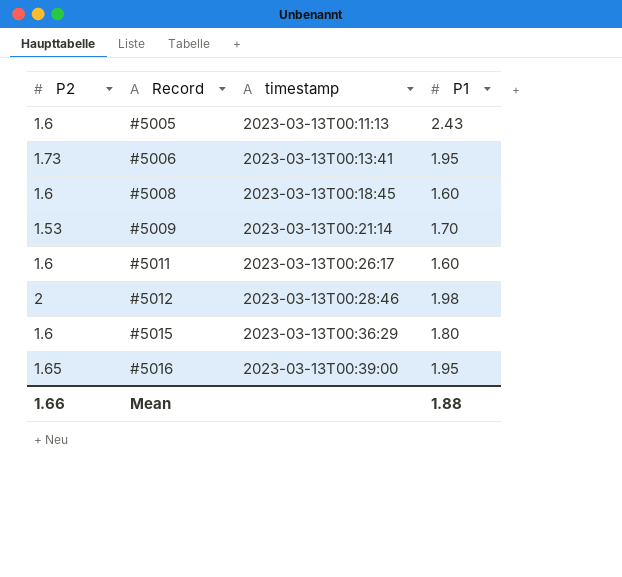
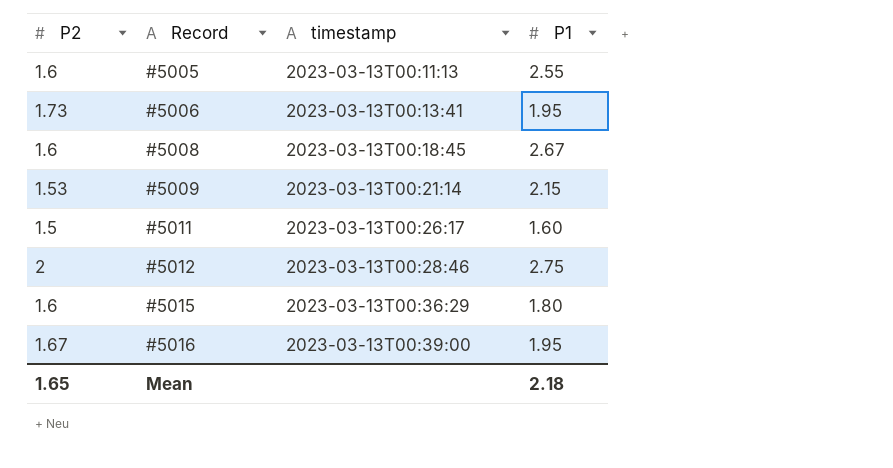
#5005 | P1: 2.43 -> 2.55
#5008 | P1: 1.60 -> 2.67
#5009 | P1: 1.70 -> 2.15
#5011 | P2: 1.6 -> 1.5
#5012 | P1: 1.98 -> 2.75
#5016 | P2: 1.65 -> 1.67
Mean | P2: 1.66 -> 1.65
Mean | P1: 1.88 -> 2.18

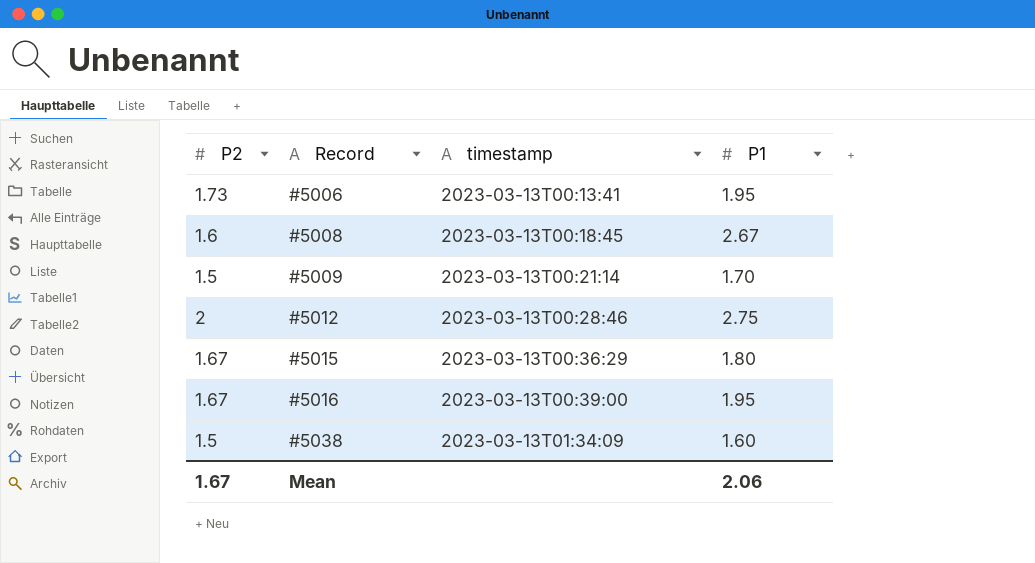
row #5005: 1.6 | 2023-03-13T00:11:13 | 2.55 -> none
row #5011: 1.5 | 2023-03-13T00:26:17 | 1.60 -> none
#5009 | P2: 1.53 -> 1.5
#5009 | P1: 2.15 -> 1.70
#5015 | P2: 1.6 -> 1.67
row #5038: none -> 1.5 | 2023-03-13T01:34:09 | 1.60
Mean | P2: 1.65 -> 1.67
Mean | P1: 2.18 -> 2.06

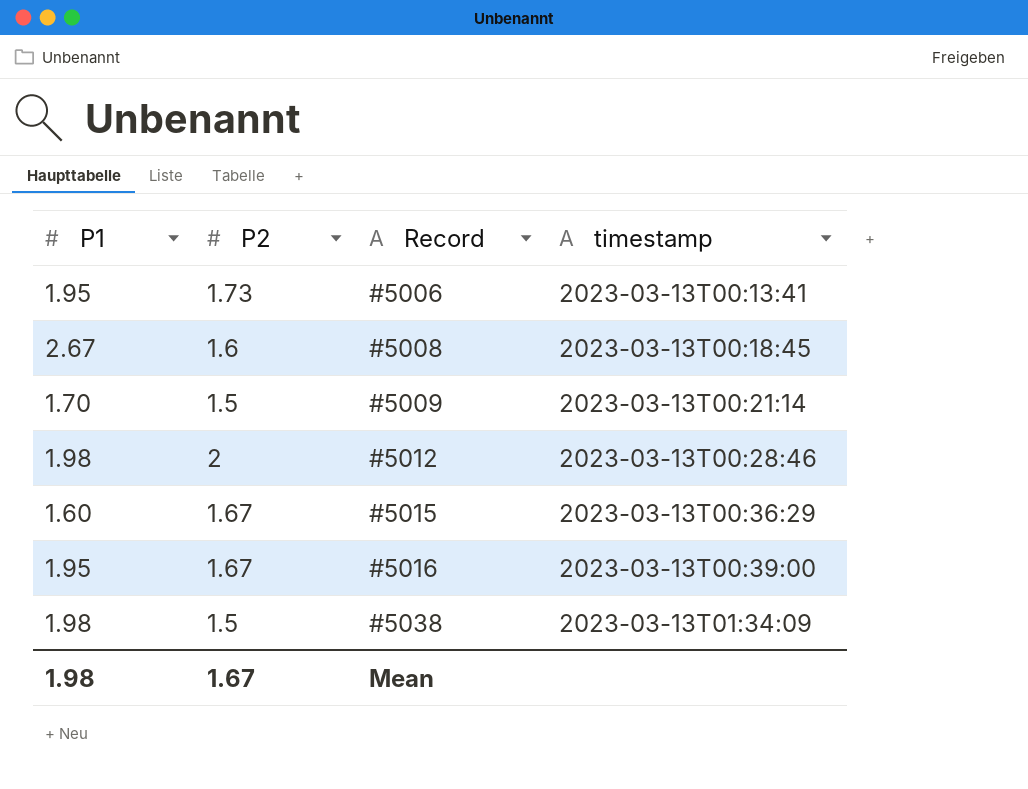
column P1 | position: 4 -> 1
#5012 | P1: 2.75 -> 1.98
#5015 | P1: 1.80 -> 1.60
#5038 | P1: 1.60 -> 1.98
Mean | P1: 2.06 -> 1.98

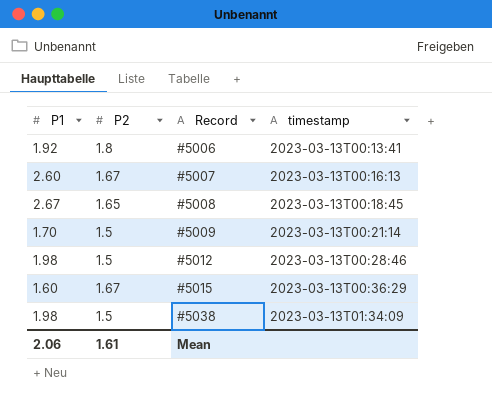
row #5016: 1.95 | 1.67 | 2023-03-13T00:39:00 -> none
#5006 | P1: 1.95 -> 1.92
#5006 | P2: 1.73 -> 1.8
row #5007: none -> 2.60 | 1.67 | 2023-03-13T00:16:13
#5008 | P2: 1.6 -> 1.65
#5012 | P2: 2 -> 1.5
Mean | P1: 1.98 -> 2.06
Mean | P2: 1.67 -> 1.61

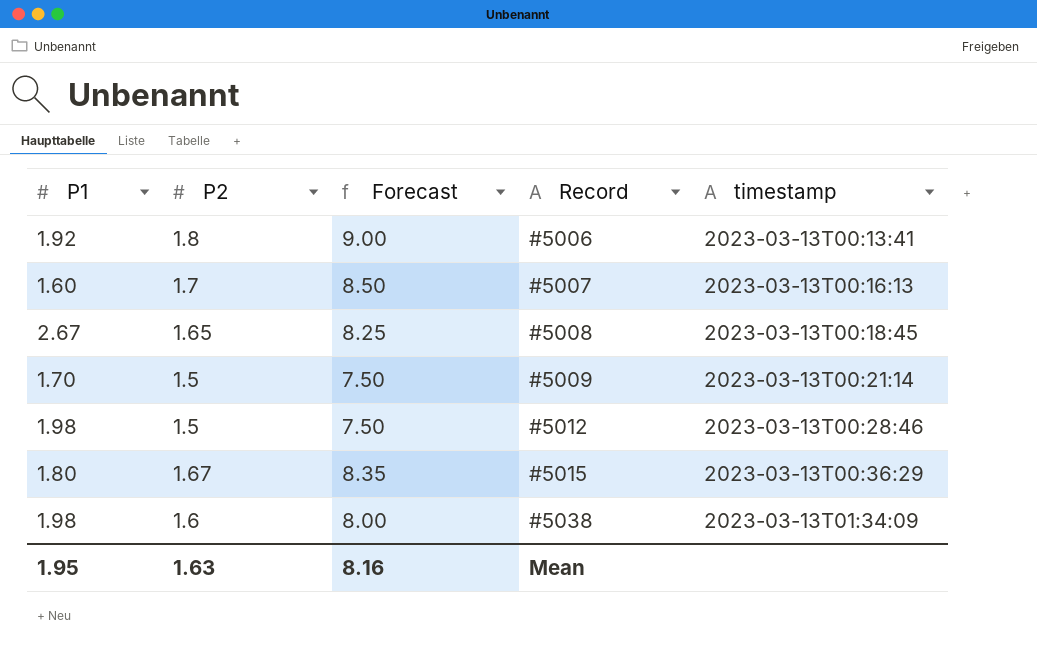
column Forecast | formula: none -> [P2] * 5
#5007 | P1: 2.60 -> 1.60
#5007 | P2: 1.67 -> 1.7
#5015 | P1: 1.60 -> 1.80
#5038 | P2: 1.5 -> 1.6
Mean | P1: 2.06 -> 1.95
Mean | P2: 1.61 -> 1.63

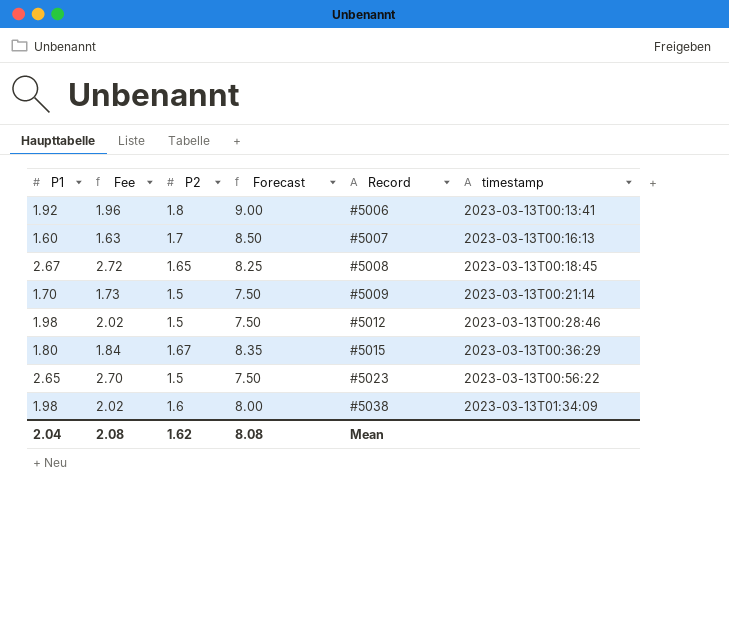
column Fee | formula: none -> [P1] * 1.02
row #5023: none -> 2.65 | 2.70 | 1.5 | 7.50 | 2023-03-13T00:56:22
Mean | P1: 1.95 -> 2.04
Mean | P2: 1.63 -> 1.62
Mean | Forecast: 8.16 -> 8.08

